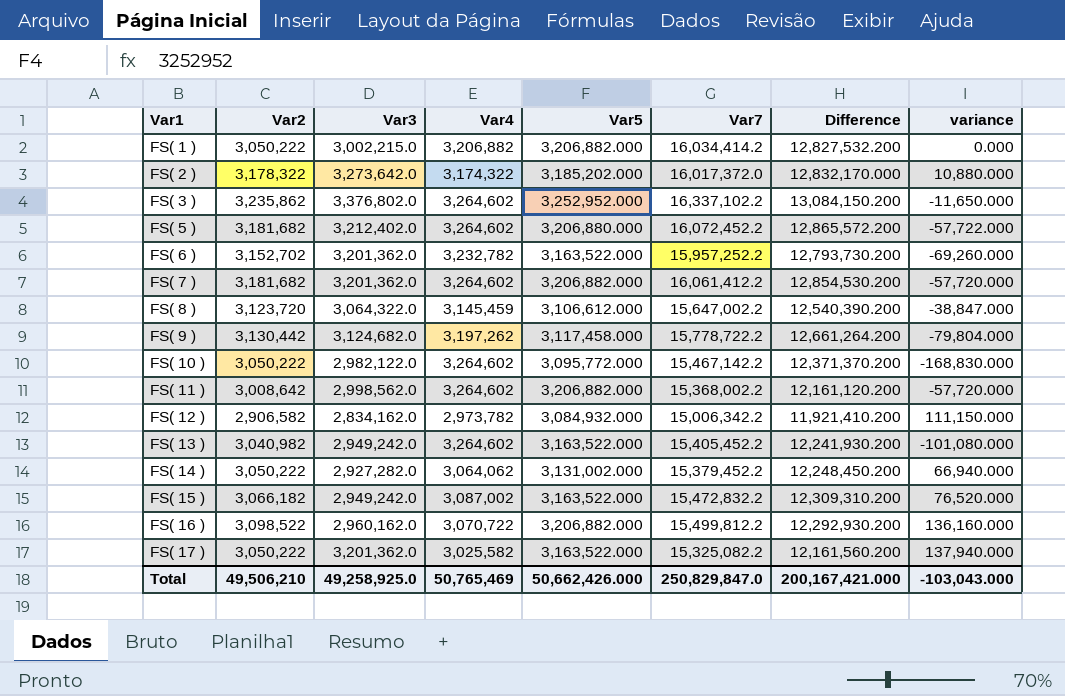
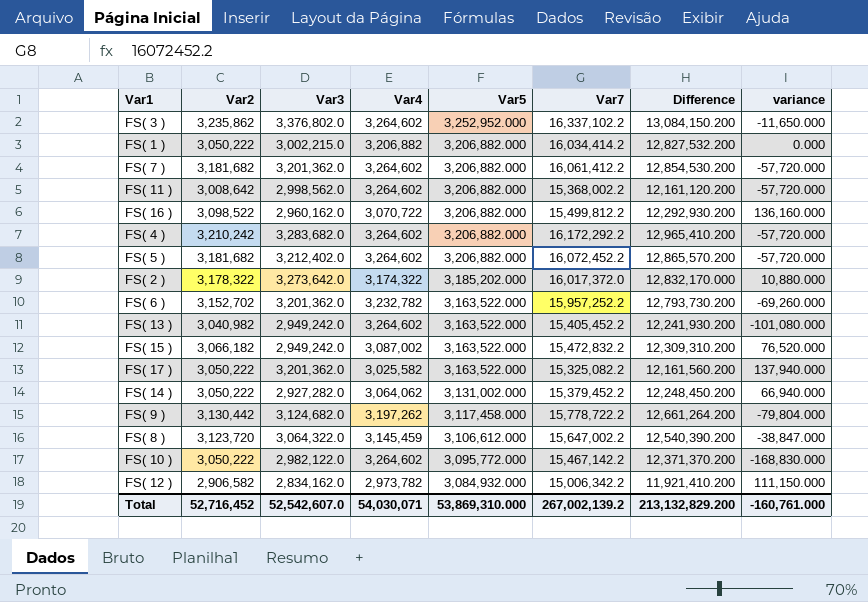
row order: Var1 ascending -> Var5 descending
row FS( 4 ): none -> 3,210,242 | 3,283,682.0 | 3,264,602 | 3,206,882.000 | 16,172,292.2 | 12,965,410.200 | -57,720.000
FS( 5 ) | Var5: 3,206,880.000 -> 3,206,882.000
FS( 5 ) | Difference: 12,865,572.200 -> 12,865,570.200
FS( 5 ) | variance: -57,722.000 -> -57,720.000
Total | Var2: 49,506,210 -> 52,716,452
Total | Var3: 49,258,925.0 -> 52,542,607.0
Total | Var4: 50,765,469 -> 54,030,071
Total | Var5: 50,662,426.000 -> 53,869,310.000
Total | Var7: 250,829,847.0 -> 267,002,139.2
Total | Difference: 200,167,421.000 -> 213,132,829.200
Total | variance: -103,043.000 -> -160,761.000

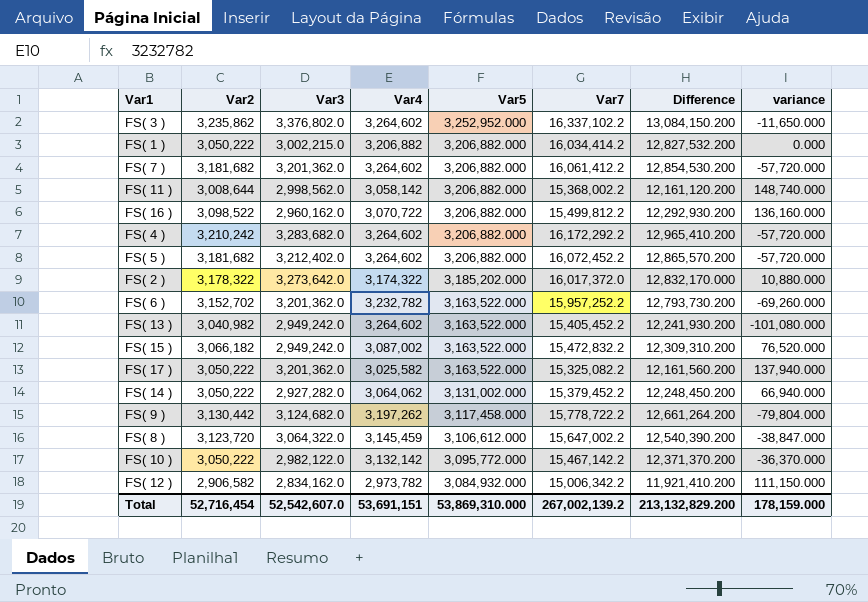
FS( 11 ) | Var2: 3,008,642 -> 3,008,644
FS( 11 ) | Var4: 3,264,602 -> 3,058,142
FS( 11 ) | variance: -57,720.000 -> 148,740.000
FS( 10 ) | Var4: 3,264,602 -> 3,132,142
FS( 10 ) | variance: -168,830.000 -> -36,370.000
Total | Var2: 52,716,452 -> 52,716,454
Total | Var4: 54,030,071 -> 53,691,151
Total | variance: -160,761.000 -> 178,159.000

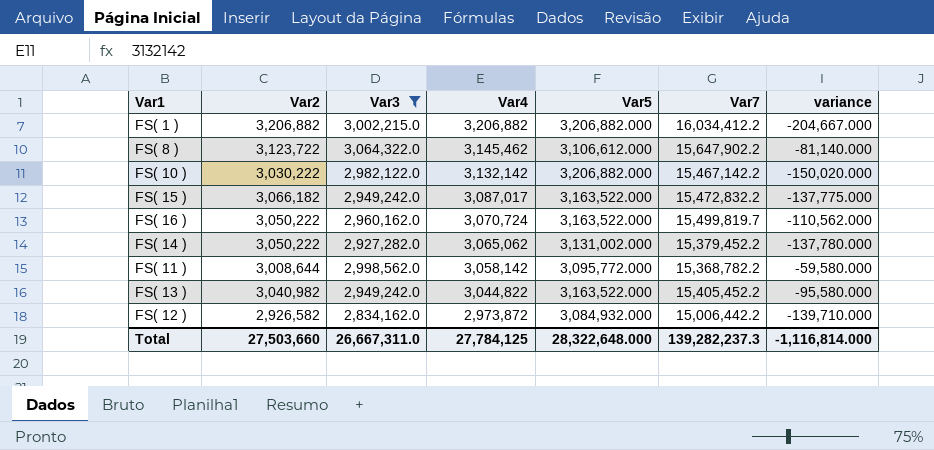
filter: none -> Var3 <= 3,064,322.0
row order: Var5 descending -> Var4 descending
column Difference | formula: [Var7] - [Var5] -> none
column variance | formula: [Var5] - [Var4] -> [Var3] - [Var4]
FS( 1 ) | Var2: 3,050,222 -> 3,206,882
FS( 1 ) | Var7: 16,034,414.2 -> 16,034,412.2
FS( 8 ) | Var2: 3,123,720 -> 3,123,722
FS( 8 ) | Var4: 3,145,459 -> 3,145,462
FS( 8 ) | Var7: 15,647,002.2 -> 15,647,902.2
FS( 10 ) | Var2: 3,050,222 -> 3,030,222
FS( 10 ) | Var5: 3,095,772.000 -> 3,206,882.000
FS( 15 ) | Var4: 3,087,002 -> 3,087,017
FS( 16 ) | Var2: 3,098,522 -> 3,050,222
FS( 16 ) | Var4: 3,070,722 -> 3,070,724
FS( 16 ) | Var5: 3,206,882.000 -> 3,163,522.000
FS( 16 ) | Var7: 15,499,812.2 -> 15,499,819.7
FS( 14 ) | Var4: 3,064,062 -> 3,065,062
FS( 11 ) | Var5: 3,206,882.000 -> 3,095,772.000
FS( 11 ) | Var7: 15,368,002.2 -> 15,368,782.2
FS( 13 ) | Var4: 3,264,602 -> 3,044,822
FS( 12 ) | Var2: 2,906,582 -> 2,926,582
FS( 12 ) | Var4: 2,973,782 -> 2,973,872
FS( 12 ) | Var7: 15,006,342.2 -> 15,006,442.2
Total | Var2: 52,716,454 -> 27,503,660
Total | Var3: 52,542,607.0 -> 26,667,311.0
Total | Var4: 53,691,151 -> 27,784,125
Total | Var5: 53,869,310.000 -> 28,322,648.000
Total | Var7: 267,002,139.2 -> 139,282,237.3
Total | variance: 178,159.000 -> -1,116,814.000

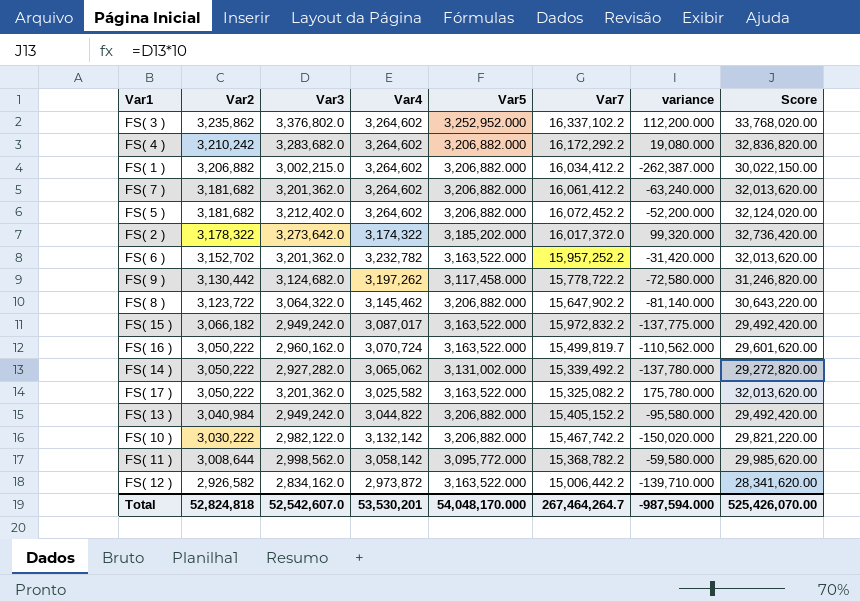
filter: Var3 <= 3,064,322.0 -> none
row order: Var4 descending -> Var2 descending
column Score | formula: none -> [Var3] * 10
FS( 1 ) | Var4: 3,206,882 -> 3,264,602
FS( 1 ) | variance: -204,667.000 -> -262,387.000
FS( 8 ) | Var5: 3,106,612.000 -> 3,206,882.000
FS( 15 ) | Var7: 15,472,832.2 -> 15,972,832.2
FS( 14 ) | Var7: 15,379,452.2 -> 15,339,492.2
FS( 13 ) | Var2: 3,040,982 -> 3,040,984
FS( 13 ) | Var5: 3,163,522.000 -> 3,206,882.000
FS( 13 ) | Var7: 15,405,452.2 -> 15,405,152.2
FS( 10 ) | Var7: 15,467,142.2 -> 15,467,742.2
FS( 12 ) | Var5: 3,084,932.000 -> 3,163,522.000
Total | Var2: 27,503,660 -> 52,824,818
Total | Var3: 26,667,311.0 -> 52,542,607.0
Total | Var4: 27,784,125 -> 53,530,201
Total | Var5: 28,322,648.000 -> 54,048,170.000
Total | Var7: 139,282,237.3 -> 267,464,264.7
Total | variance: -1,116,814.000 -> -987,594.000

